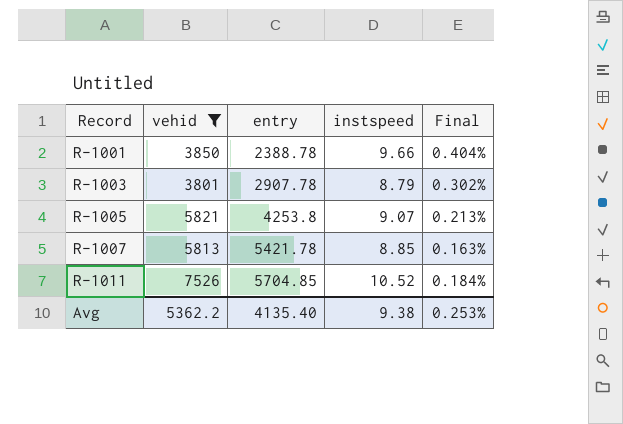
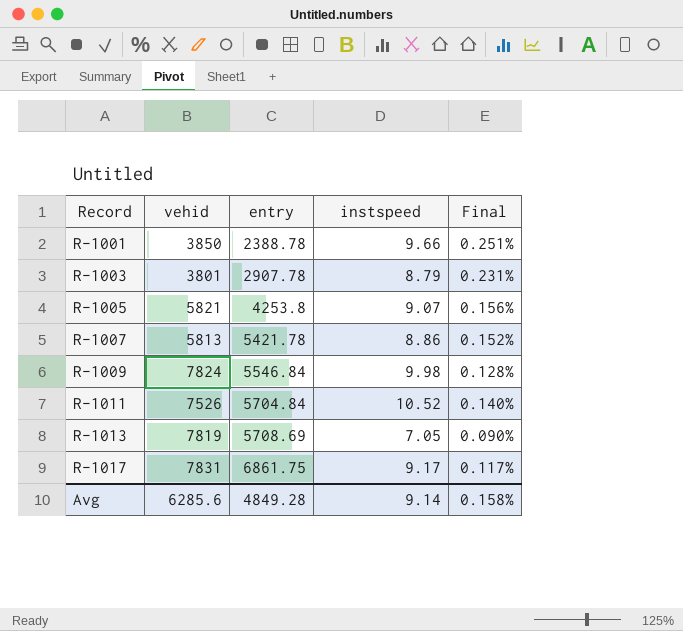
filter: vehid <= 7526 -> none
column Final | formula: [instspeed] / [entry] -> [instspeed] / [vehid]
R-1007 | instspeed: 8.85 -> 8.86
R-1011 | entry: 5704.85 -> 5704.84
Avg | vehid: 5362.2 -> 6285.6
Avg | entry: 4135.40 -> 4849.28
Avg | instspeed: 9.38 -> 9.14
Avg | Final: 0.253% -> 0.158%

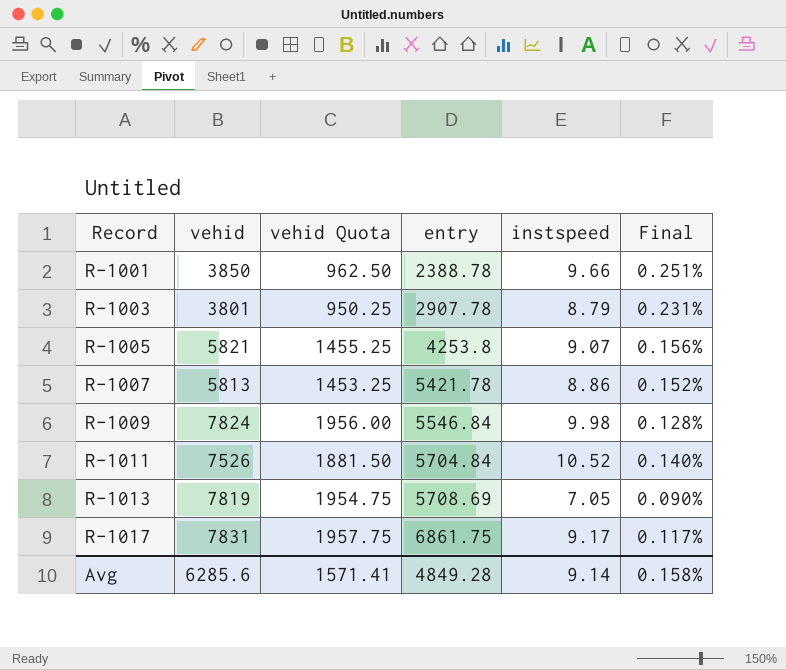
column vehid Quota | formula: none -> [vehid] * 0.25

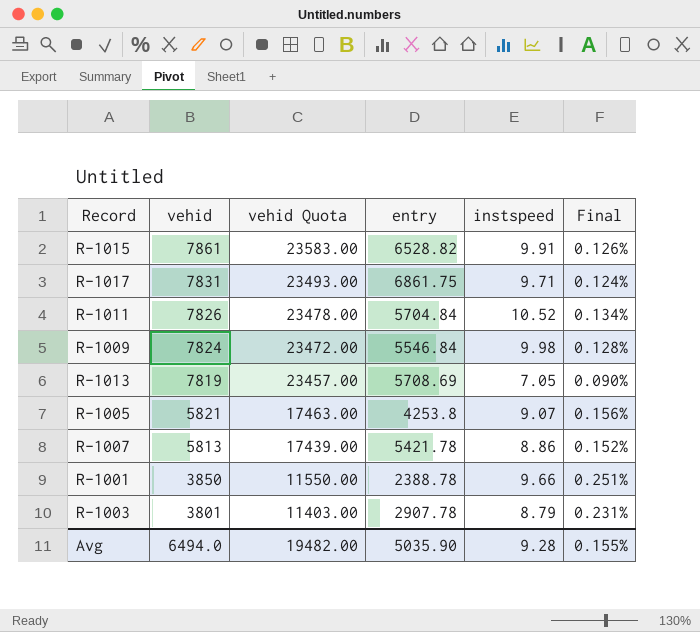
row order: Record ascending -> vehid descending
column vehid Quota | formula: [vehid] * 0.25 -> [vehid] * 3
row R-1015: none -> 7861 | 23583.00 | 6528.82 | 9.91 | 0.126%
R-1017 | instspeed: 9.17 -> 9.71
R-1017 | Final: 0.117% -> 0.124%
R-1011 | vehid: 7526 -> 7826
R-1011 | Final: 0.140% -> 0.134%
Avg | vehid: 6285.6 -> 6494.0
Avg | vehid Quota: 1571.41 -> 19482.00
Avg | entry: 4849.28 -> 5035.90
Avg | instspeed: 9.14 -> 9.28
Avg | Final: 0.158% -> 0.155%

